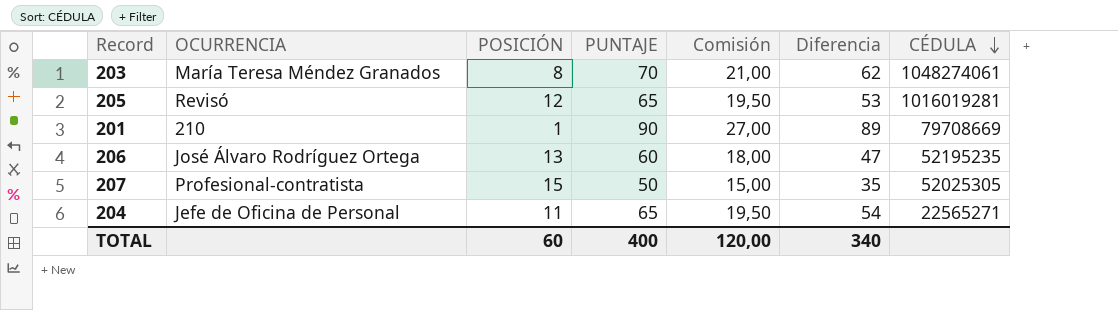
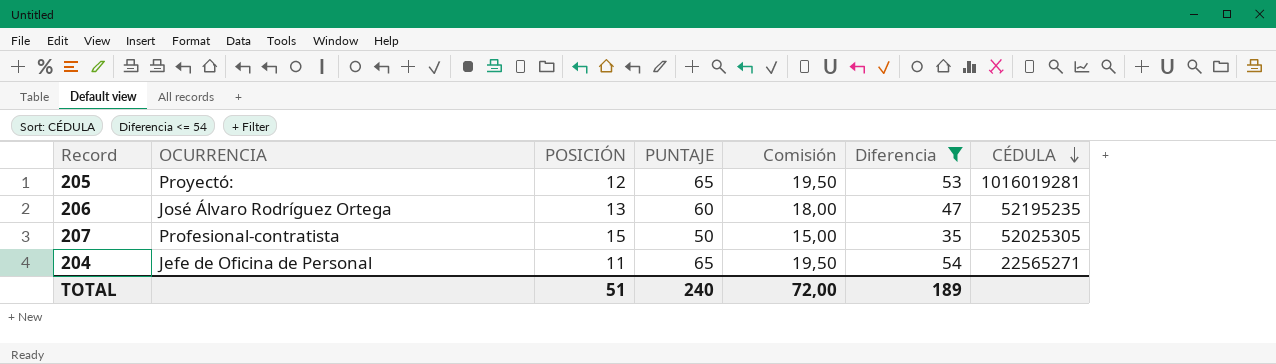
filter: none -> Diferencia <= 54
205 | OCURRENCIA: Revisó -> Proyectó:
TOTAL | POSICIÓN: 60 -> 51
TOTAL | PUNTAJE: 400 -> 240
TOTAL | Comisión: 120,00 -> 72,00
TOTAL | Diferencia: 340 -> 189

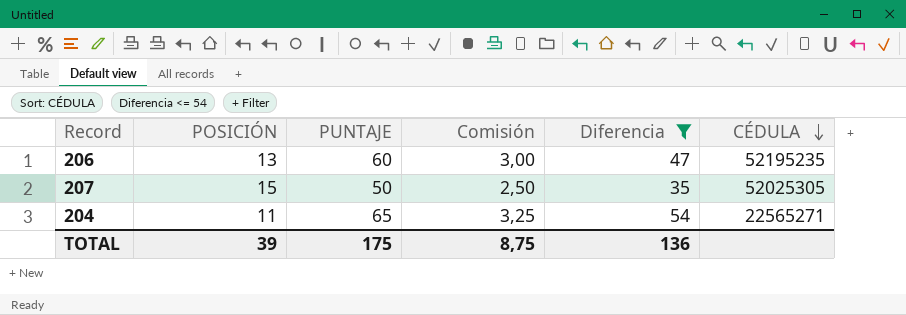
column OCURRENCIA | position: 2 -> none
column Comisión | formula: [PUNTAJE] * 0,3 -> [PUNTAJE] * 0,05
row 205: Proyectó: | 12 | 65 | 19,50 | 53 | 1016019281 -> none
TOTAL | POSICIÓN: 51 -> 39
TOTAL | PUNTAJE: 240 -> 175
TOTAL | Comisión: 72,00 -> 8,75
TOTAL | Diferencia: 189 -> 136

